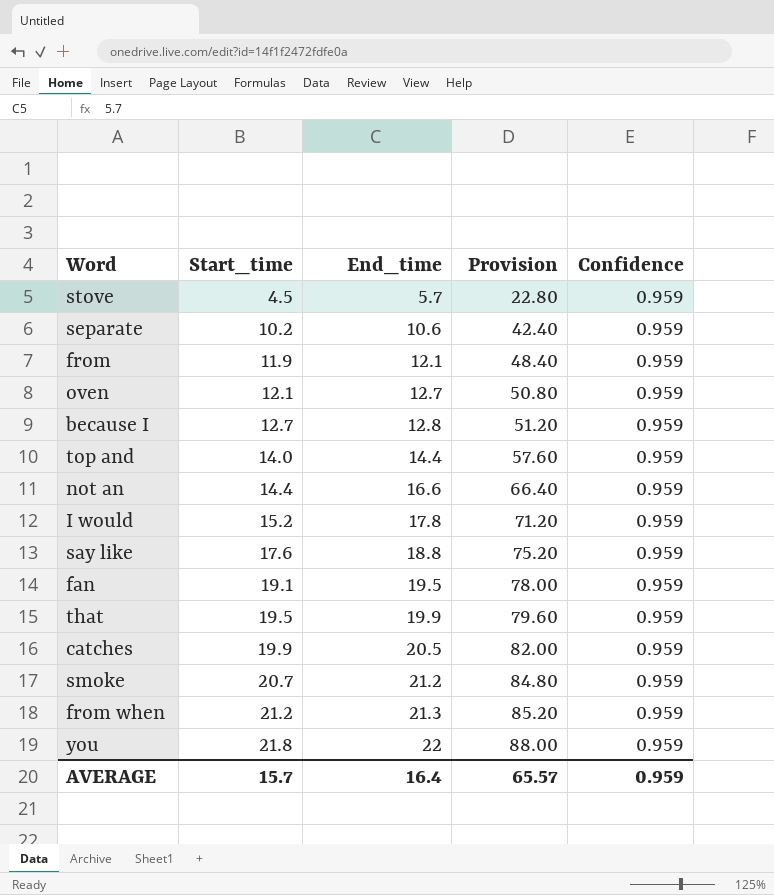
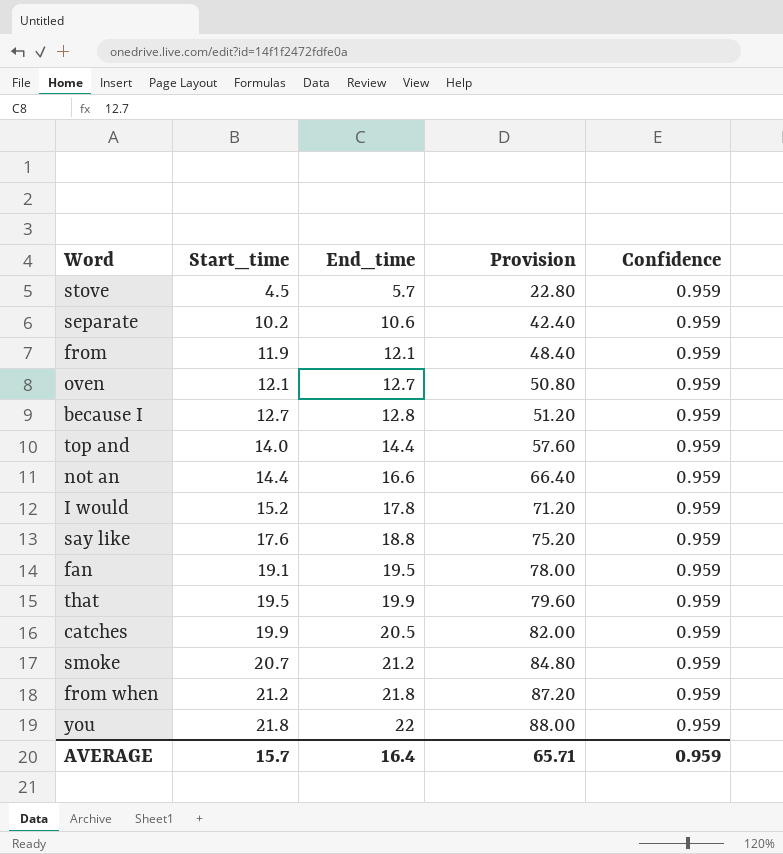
from when | End_time: 21.3 -> 21.8
from when | Provision: 85.20 -> 87.20
AVERAGE | Provision: 65.57 -> 65.71

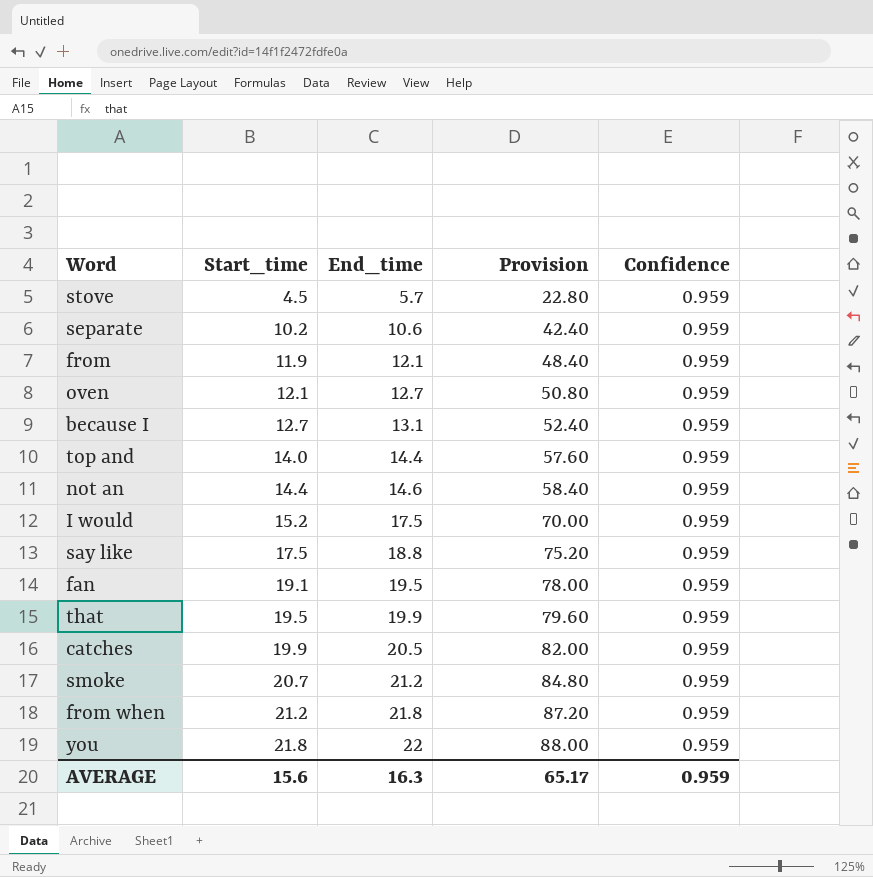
because I | End_time: 12.8 -> 13.1
because I | Provision: 51.20 -> 52.40
not an | End_time: 16.6 -> 14.6
not an | Provision: 66.40 -> 58.40
I would | End_time: 17.8 -> 17.5
I would | Provision: 71.20 -> 70.00
say like | Start_time: 17.6 -> 17.5
AVERAGE | Start_time: 15.7 -> 15.6
AVERAGE | End_time: 16.4 -> 16.3
AVERAGE | Provision: 65.71 -> 65.17

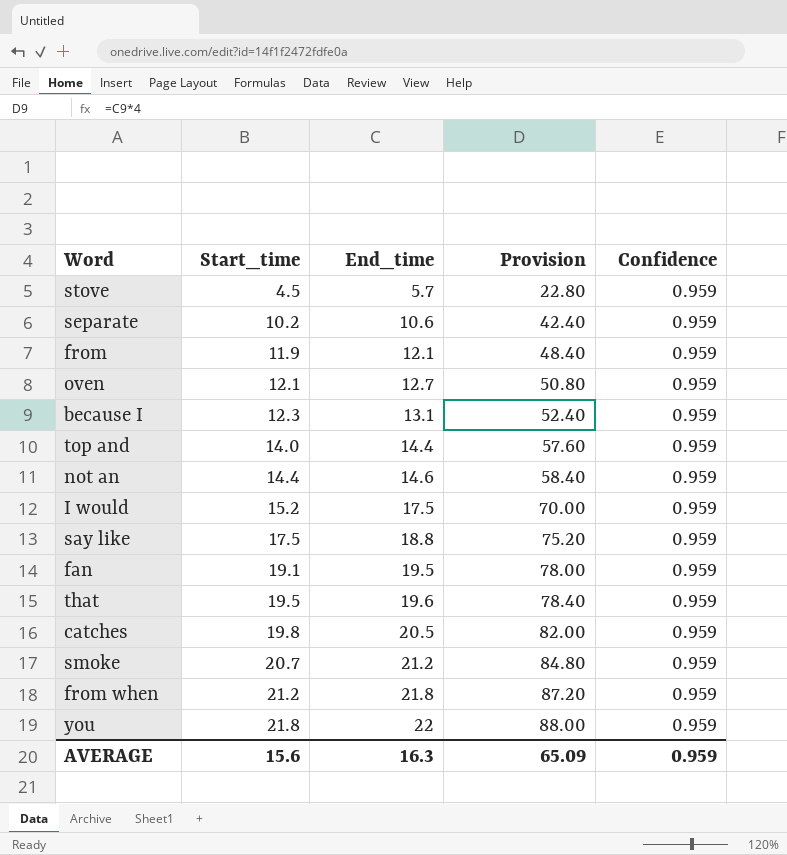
because I | Start_time: 12.7 -> 12.3
that | End_time: 19.9 -> 19.6
that | Provision: 79.60 -> 78.40
catches | Start_time: 19.9 -> 19.8
AVERAGE | Provision: 65.17 -> 65.09

